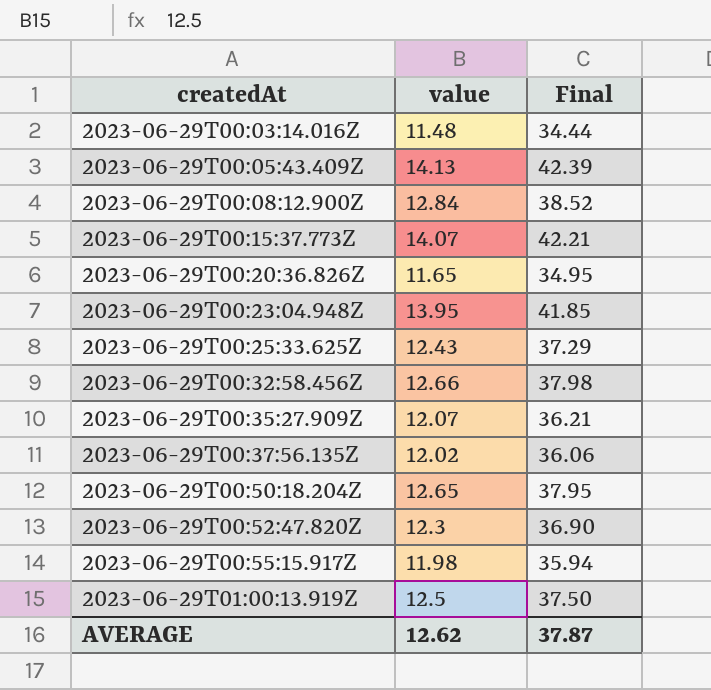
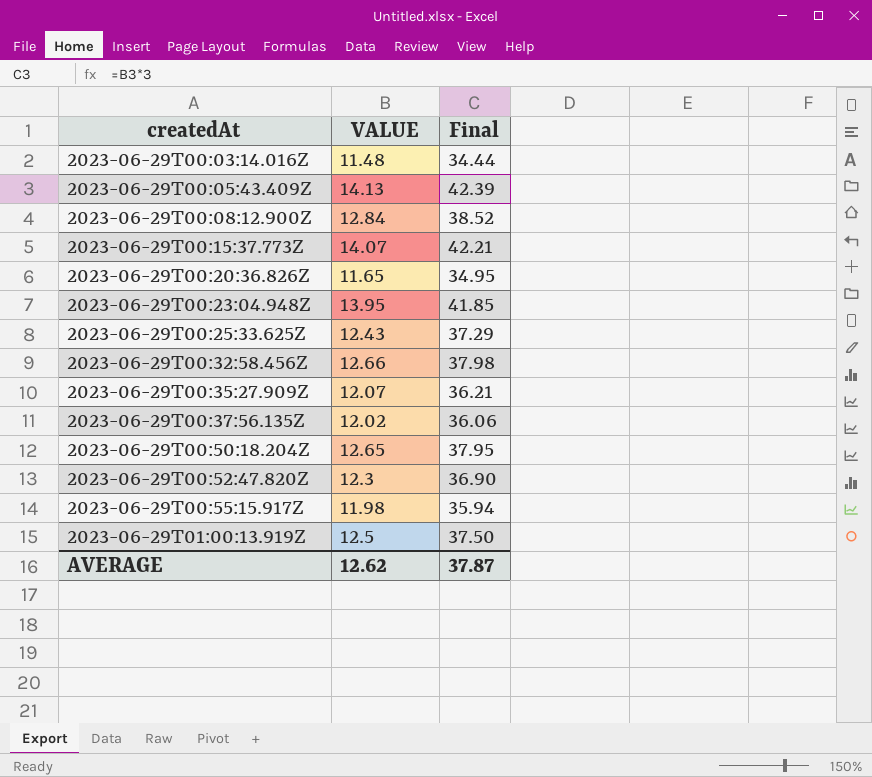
column name: value -> VALUE

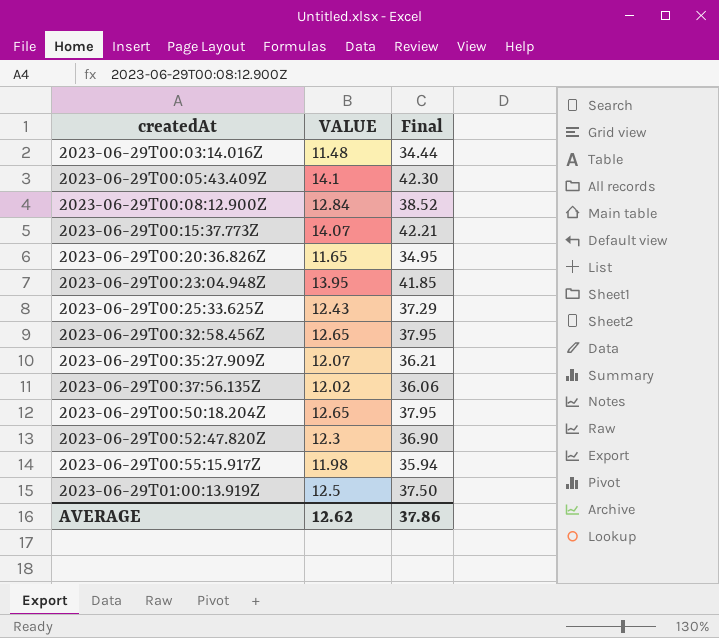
2023-06-29T00:05:43.409Z | VALUE: 14.13 -> 14.1
2023-06-29T00:05:43.409Z | Final: 42.39 -> 42.30
2023-06-29T00:32:58.456Z | VALUE: 12.66 -> 12.65
2023-06-29T00:32:58.456Z | Final: 37.98 -> 37.95
AVERAGE | Final: 37.87 -> 37.86

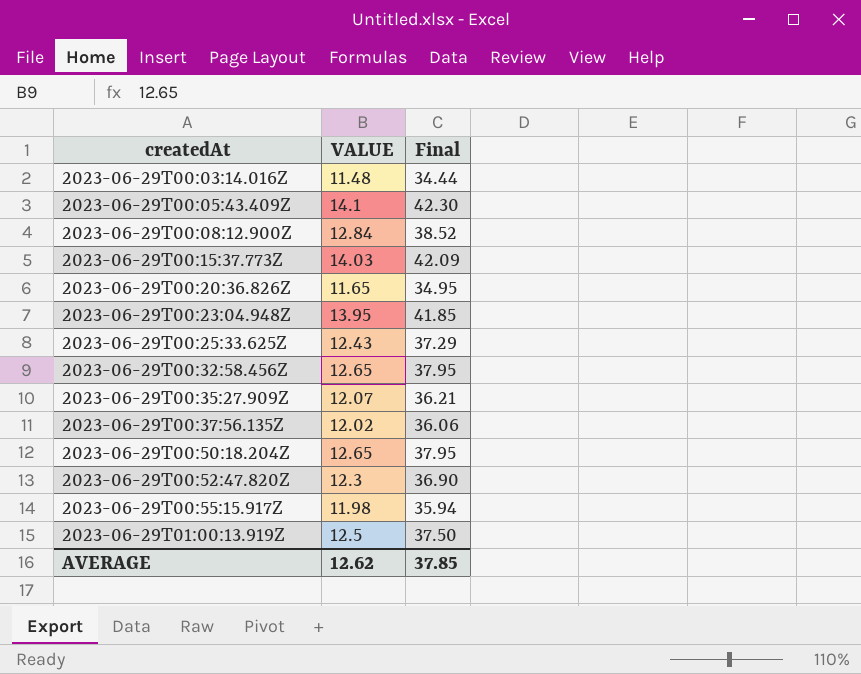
2023-06-29T00:15:37.773Z | VALUE: 14.07 -> 14.03
2023-06-29T00:15:37.773Z | Final: 42.21 -> 42.09
AVERAGE | Final: 37.86 -> 37.85

